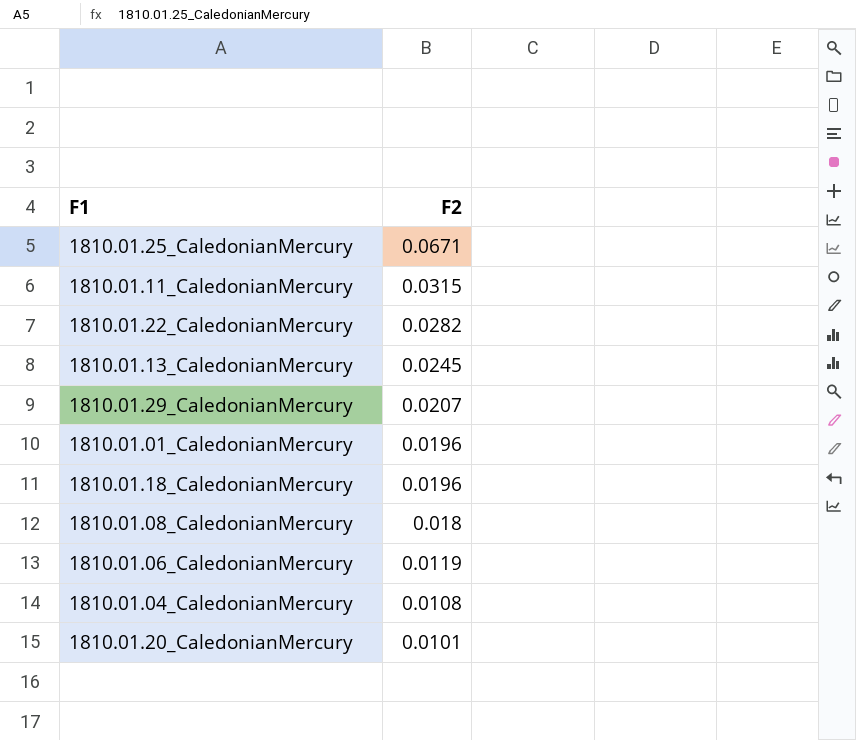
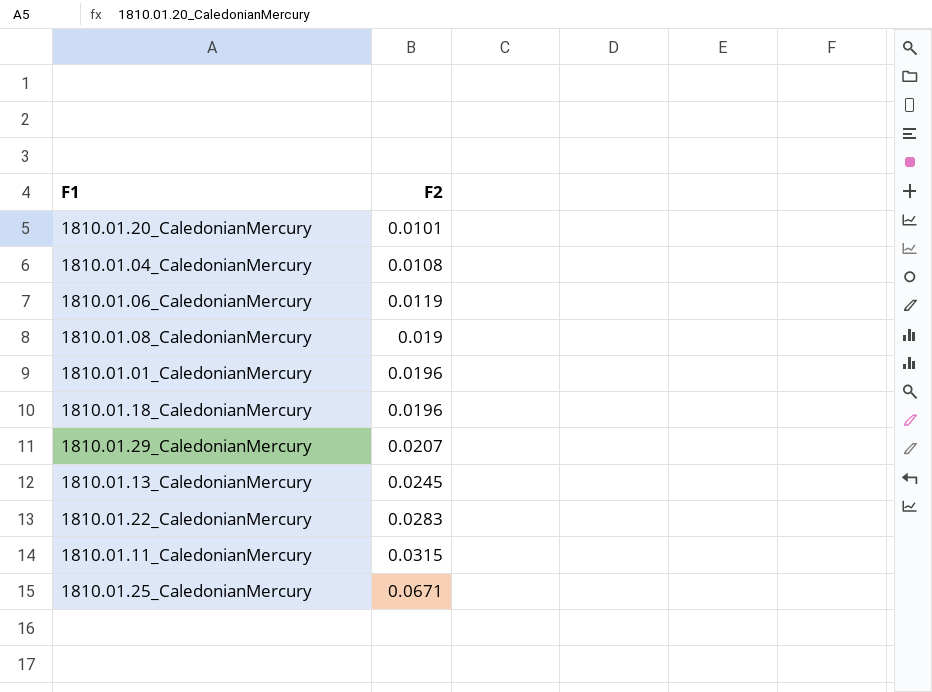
row order: F2 descending -> F2 ascending
1810.01.08_CaledonianMercury | F2: 0.018 -> 0.019
1810.01.22_CaledonianMercury | F2: 0.0282 -> 0.0283

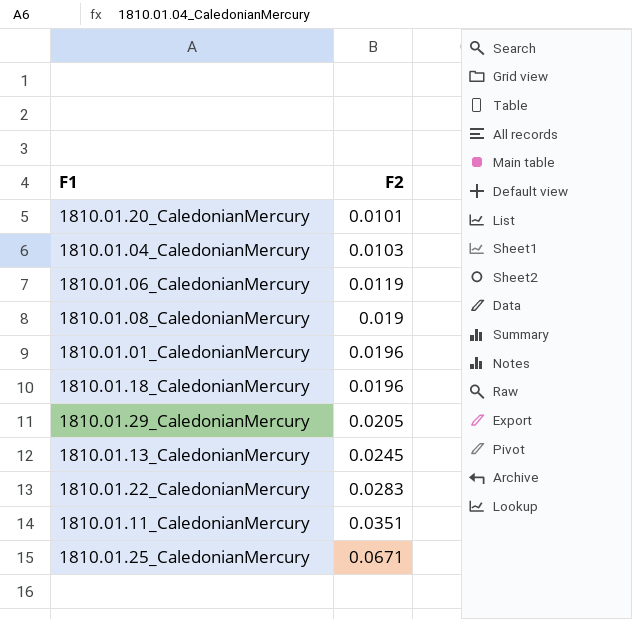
1810.01.04_CaledonianMercury | F2: 0.0108 -> 0.0103
1810.01.29_CaledonianMercury | F2: 0.0207 -> 0.0205
1810.01.11_CaledonianMercury | F2: 0.0315 -> 0.0351

